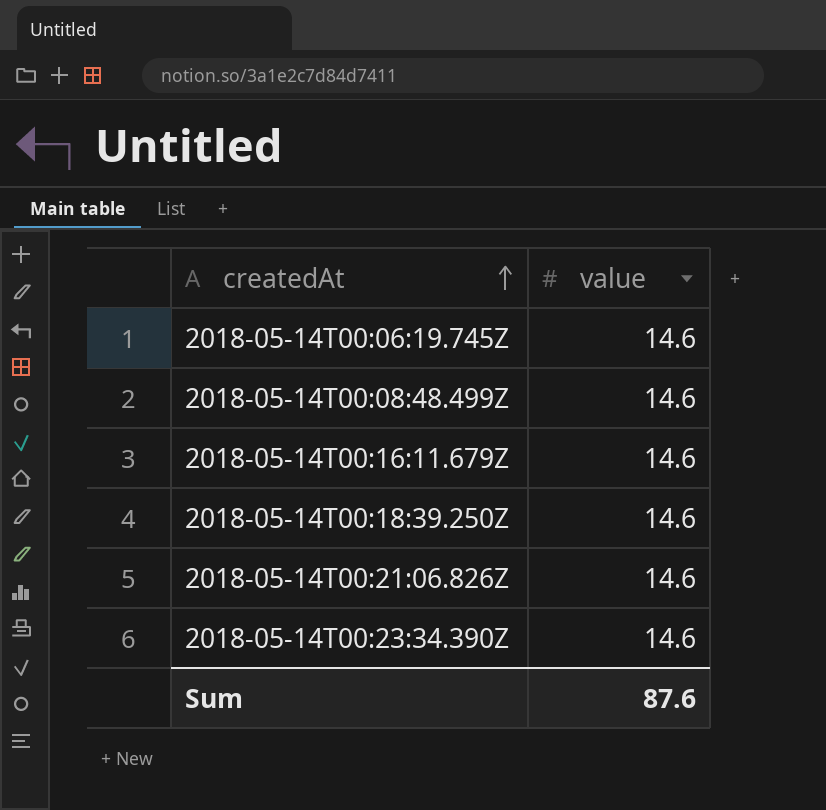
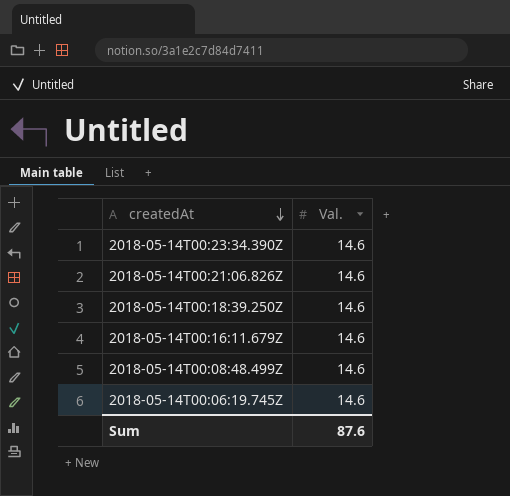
row order: createdAt ascending -> createdAt descending
column name: value -> Val.

